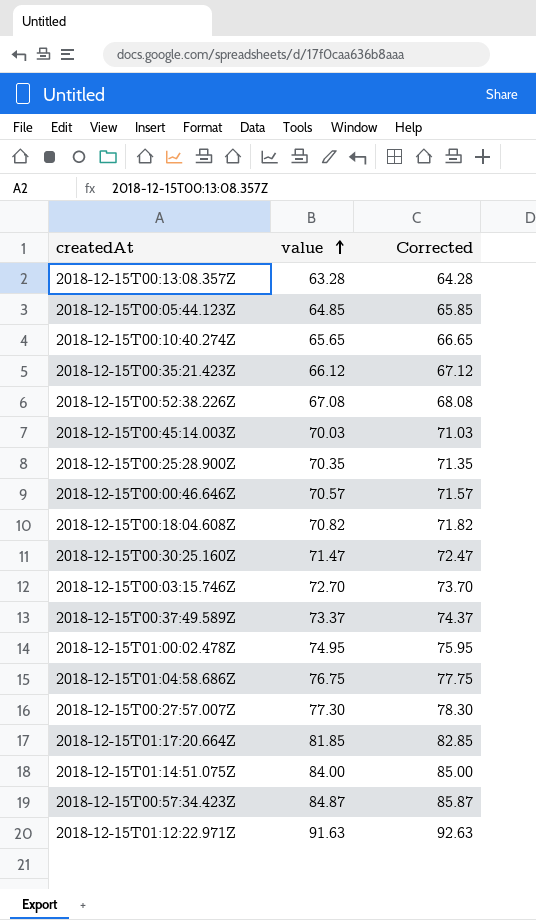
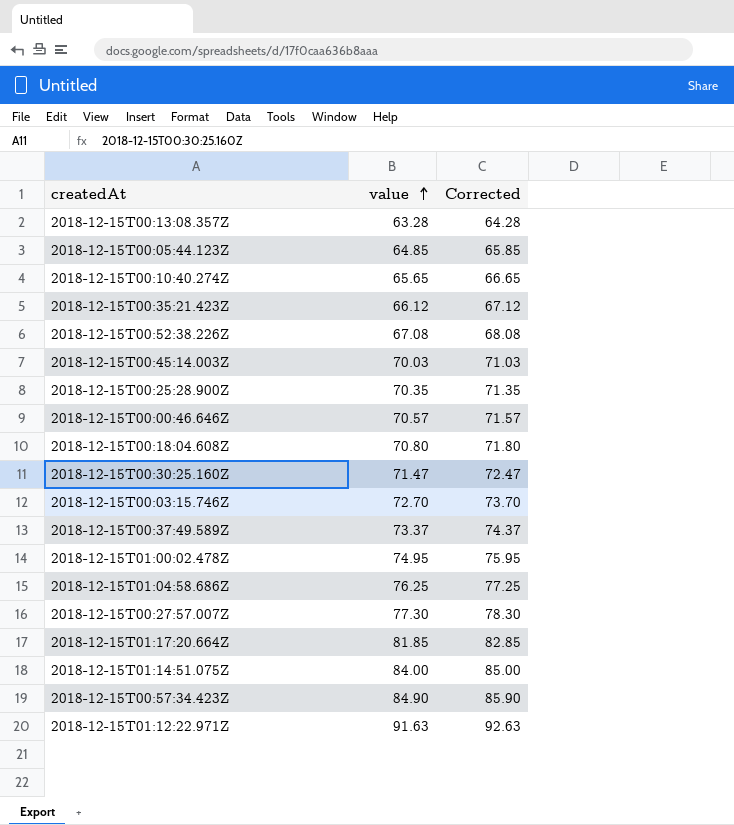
2018-12-15T00:18:04.608Z | value: 70.82 -> 70.80
2018-12-15T00:18:04.608Z | Corrected: 71.82 -> 71.80
2018-12-15T01:04:58.686Z | value: 76.75 -> 76.25
2018-12-15T01:04:58.686Z | Corrected: 77.75 -> 77.25
2018-12-15T00:57:34.423Z | value: 84.87 -> 84.90
2018-12-15T00:57:34.423Z | Corrected: 85.87 -> 85.90

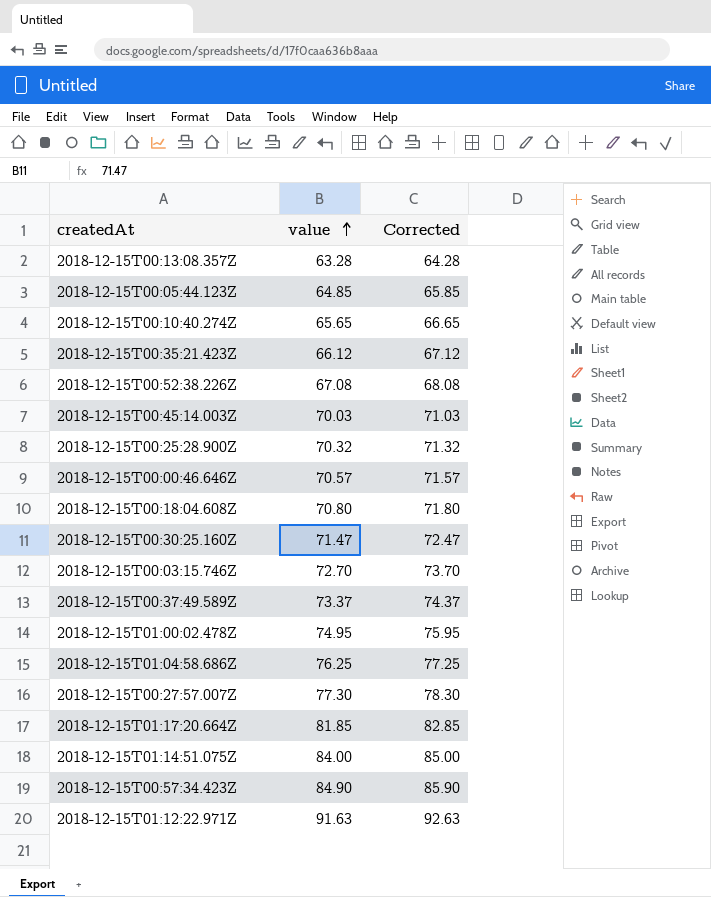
2018-12-15T00:25:28.900Z | value: 70.35 -> 70.32
2018-12-15T00:25:28.900Z | Corrected: 71.35 -> 71.32

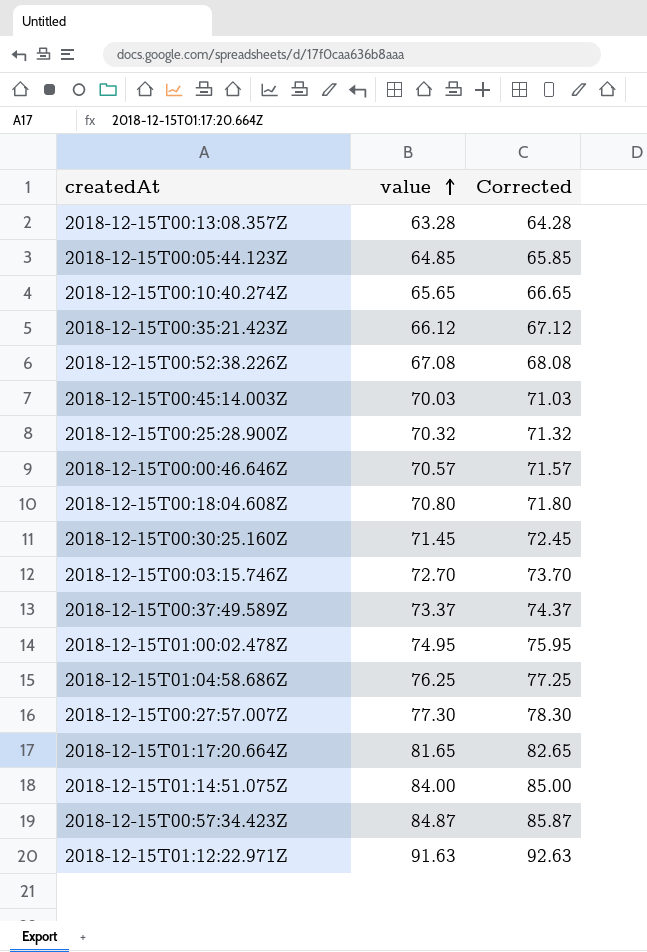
2018-12-15T00:30:25.160Z | value: 71.47 -> 71.45
2018-12-15T00:30:25.160Z | Corrected: 72.47 -> 72.45
2018-12-15T01:17:20.664Z | value: 81.85 -> 81.65
2018-12-15T01:17:20.664Z | Corrected: 82.85 -> 82.65
2018-12-15T00:57:34.423Z | value: 84.90 -> 84.87
2018-12-15T00:57:34.423Z | Corrected: 85.90 -> 85.87

